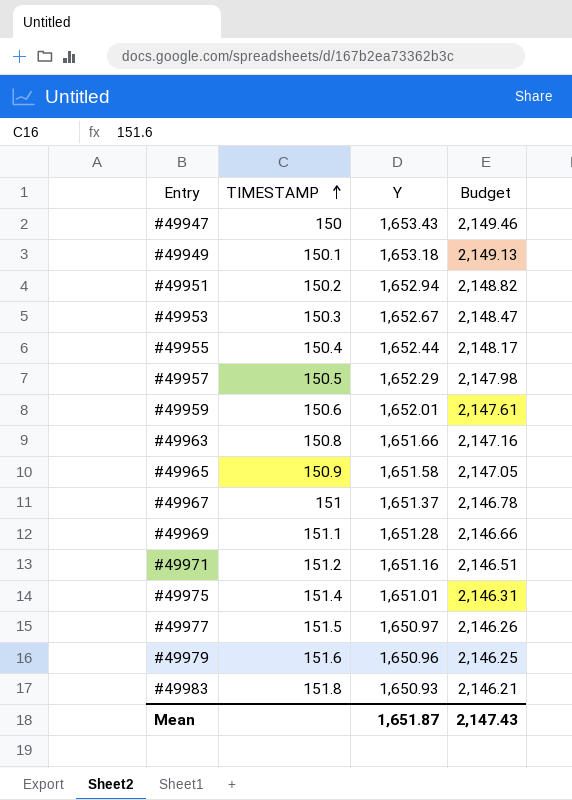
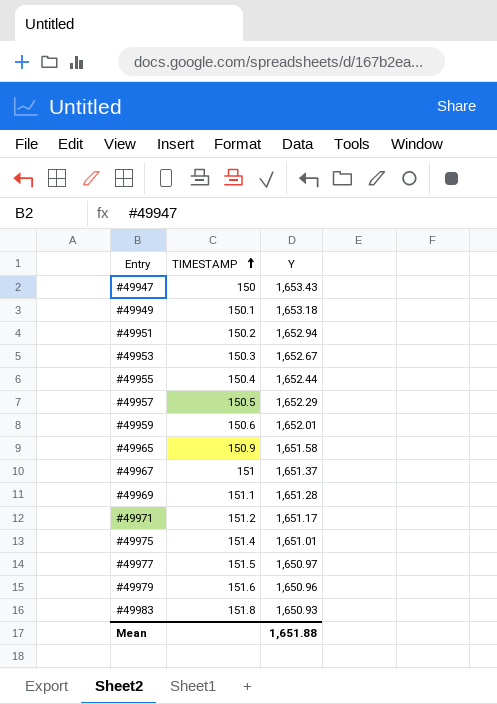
column Budget | formula: [Y] * 1.3 -> none
row #49963: 150.8 | 1,651.66 | 2,147.16 -> none
#49971 | Y: 1,651.16 -> 1,651.17
Mean | Y: 1,651.87 -> 1,651.88

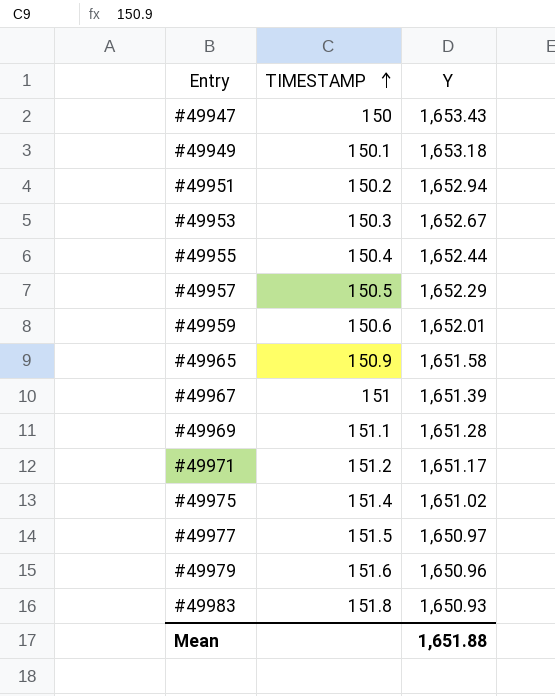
#49967 | Y: 1,651.37 -> 1,651.39
#49975 | Y: 1,651.01 -> 1,651.02

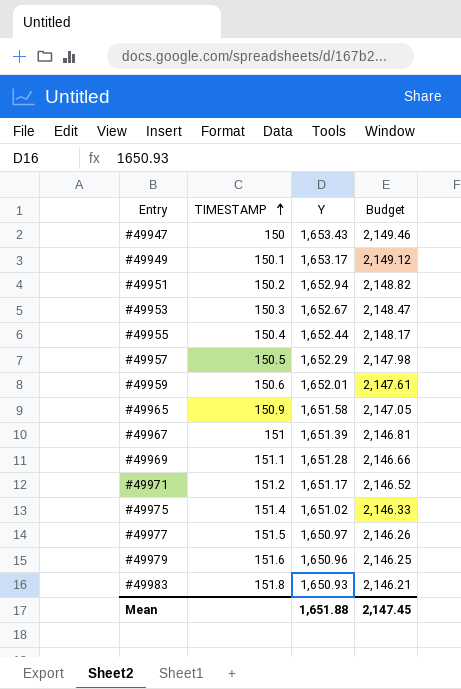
column Budget | formula: none -> [Y] * 1.3
#49949 | Y: 1,653.18 -> 1,653.17

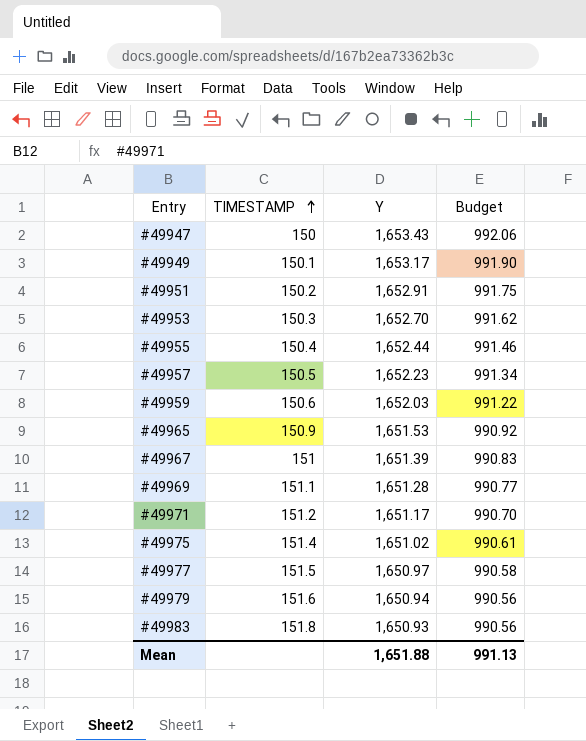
column Budget | formula: [Y] * 1.3 -> [Y] * 0.6
#49951 | Y: 1,652.94 -> 1,652.91
#49953 | Y: 1,652.67 -> 1,652.70
#49957 | Y: 1,652.29 -> 1,652.23
#49959 | Y: 1,652.01 -> 1,652.03
#49965 | Y: 1,651.58 -> 1,651.53
#49979 | Y: 1,650.96 -> 1,650.94
Mean | Budget: 2,147.45 -> 991.13

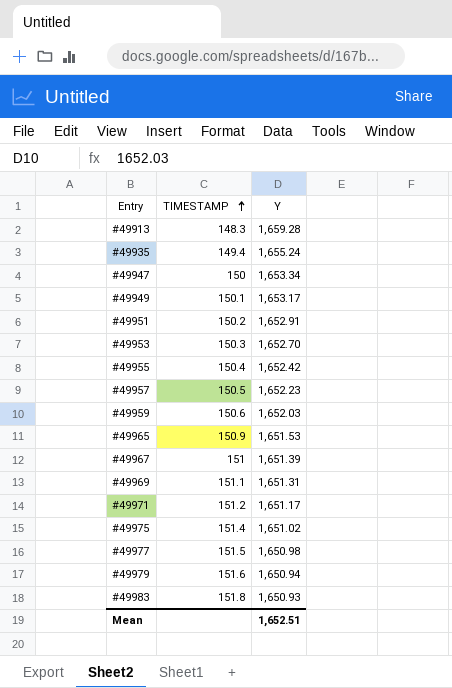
column Budget | formula: [Y] * 0.6 -> none
row #49913: none -> 148.3 | 1,659.28
row #49935: none -> 149.4 | 1,655.24
#49947 | Y: 1,653.43 -> 1,653.34
#49955 | Y: 1,652.44 -> 1,652.42
#49969 | Y: 1,651.28 -> 1,651.31
#49977 | Y: 1,650.97 -> 1,650.98
Mean | Y: 1,651.88 -> 1,652.51

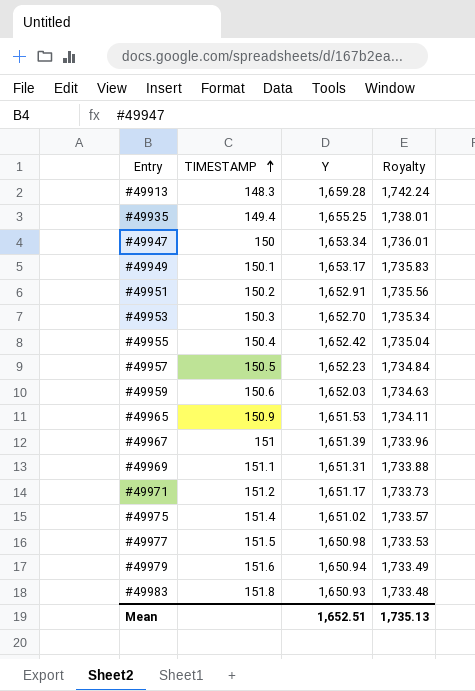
column Royalty | formula: none -> [Y] * 1.05
#49935 | Y: 1,655.24 -> 1,655.25

